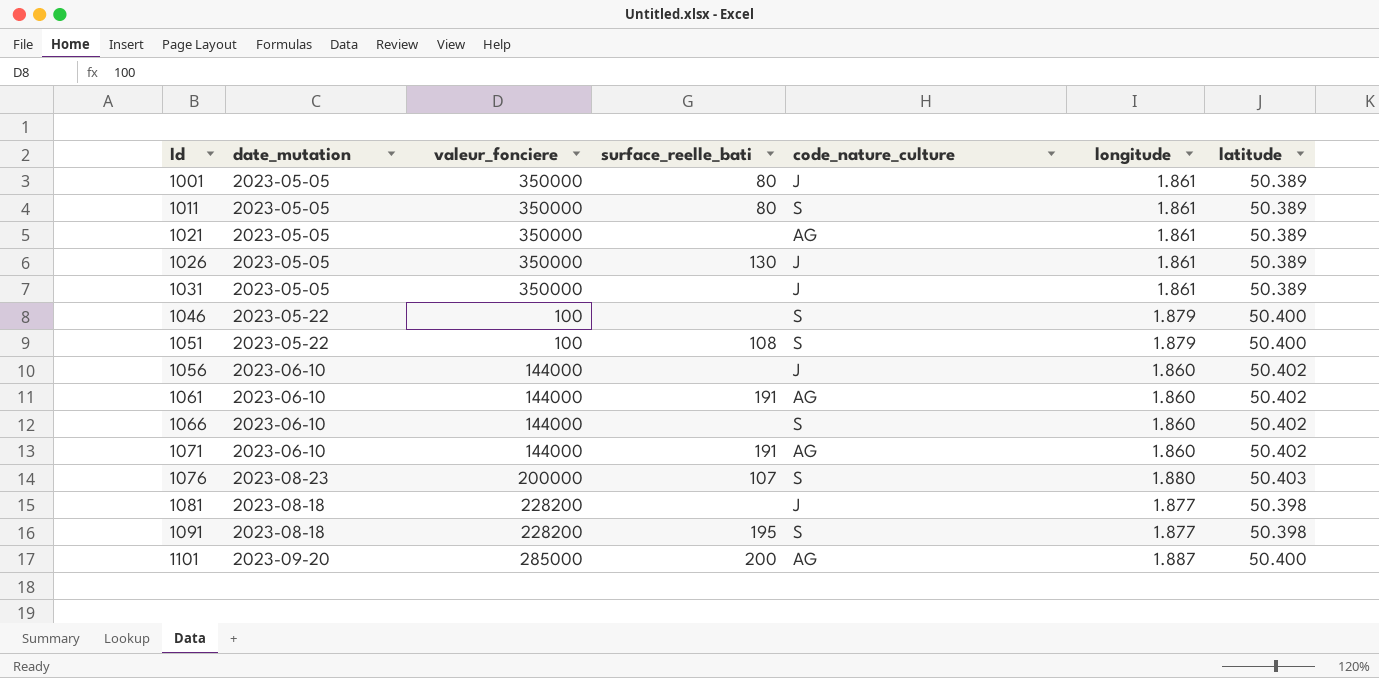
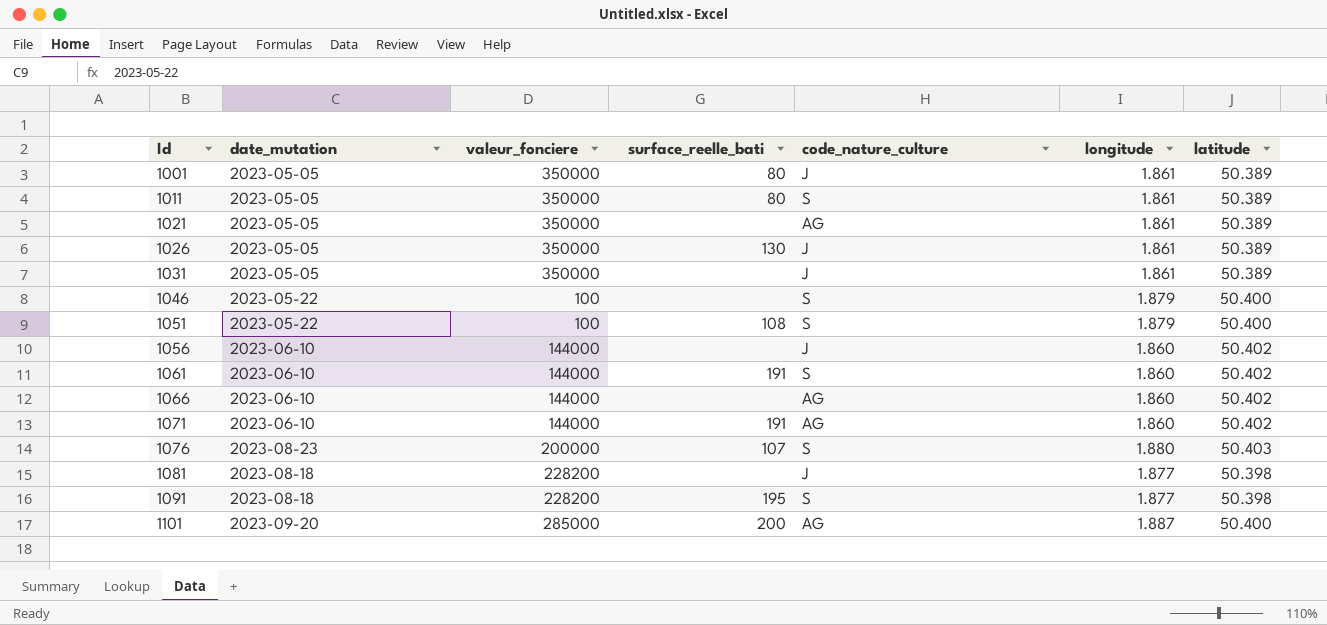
1061 | code_nature_culture: AG -> S
1066 | code_nature_culture: S -> AG

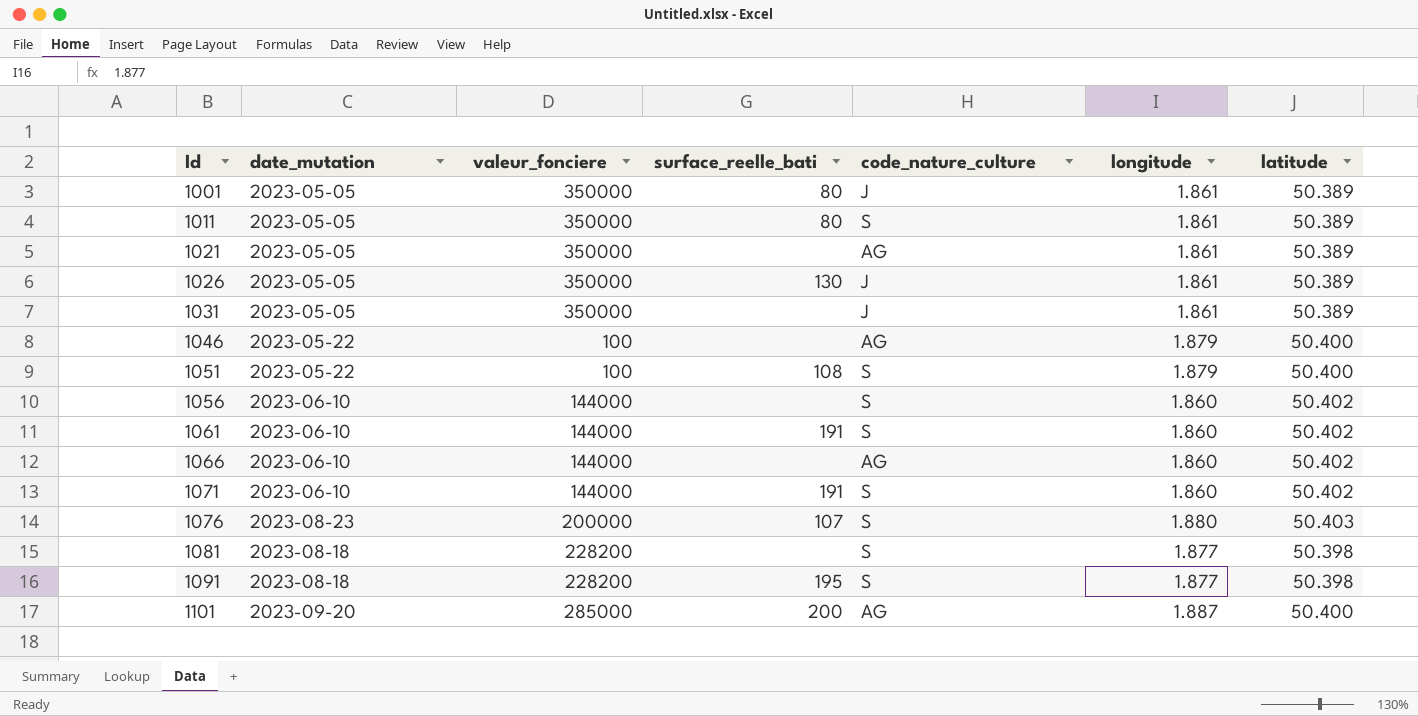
1046 | code_nature_culture: S -> AG
1056 | code_nature_culture: J -> S
1071 | code_nature_culture: AG -> S
1081 | code_nature_culture: J -> S

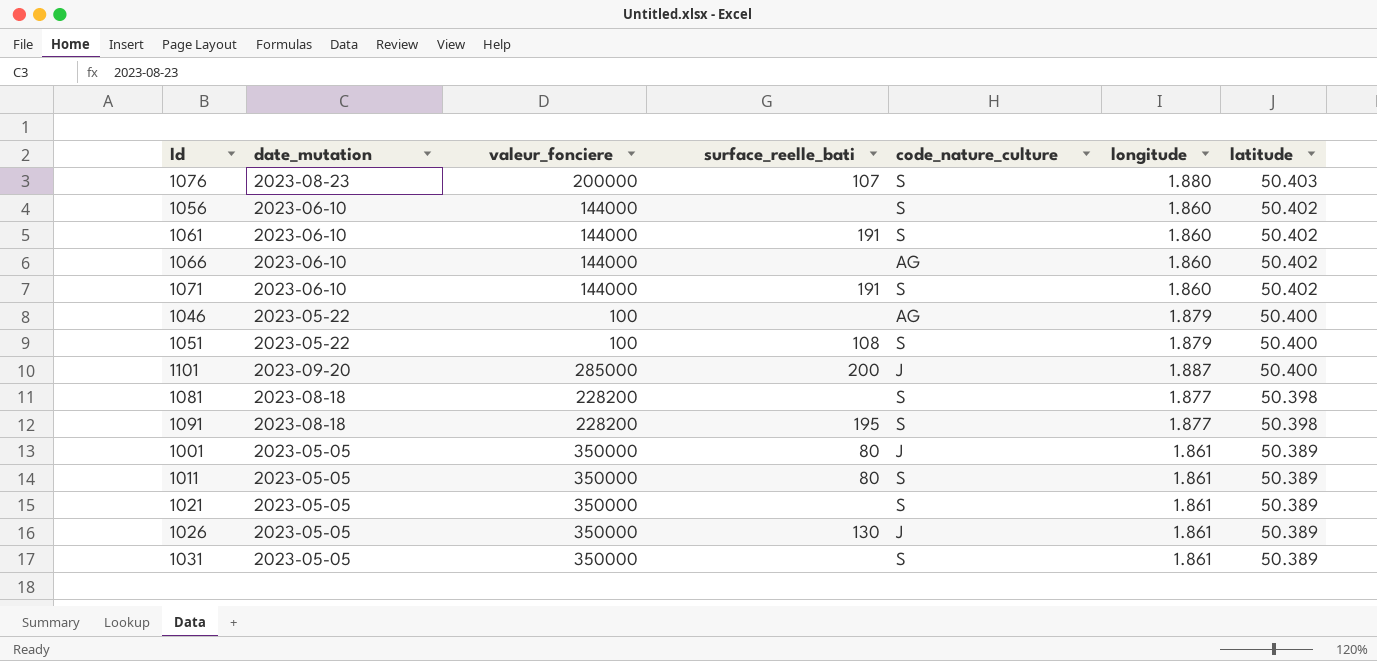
row order: Id ascending -> latitude descending
1101 | code_nature_culture: AG -> J
1021 | code_nature_culture: AG -> S
1031 | code_nature_culture: J -> S

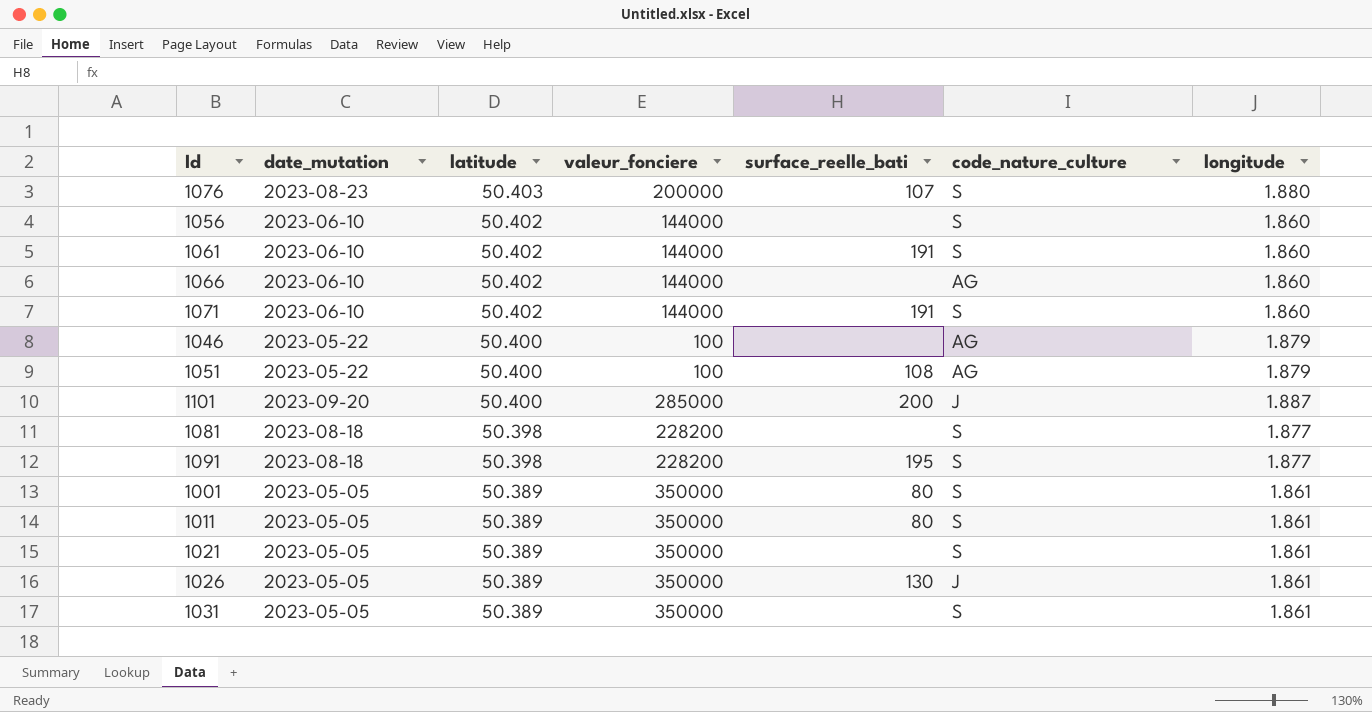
column latitude | position: 7 -> 3
1051 | code_nature_culture: S -> AG
1001 | code_nature_culture: J -> S

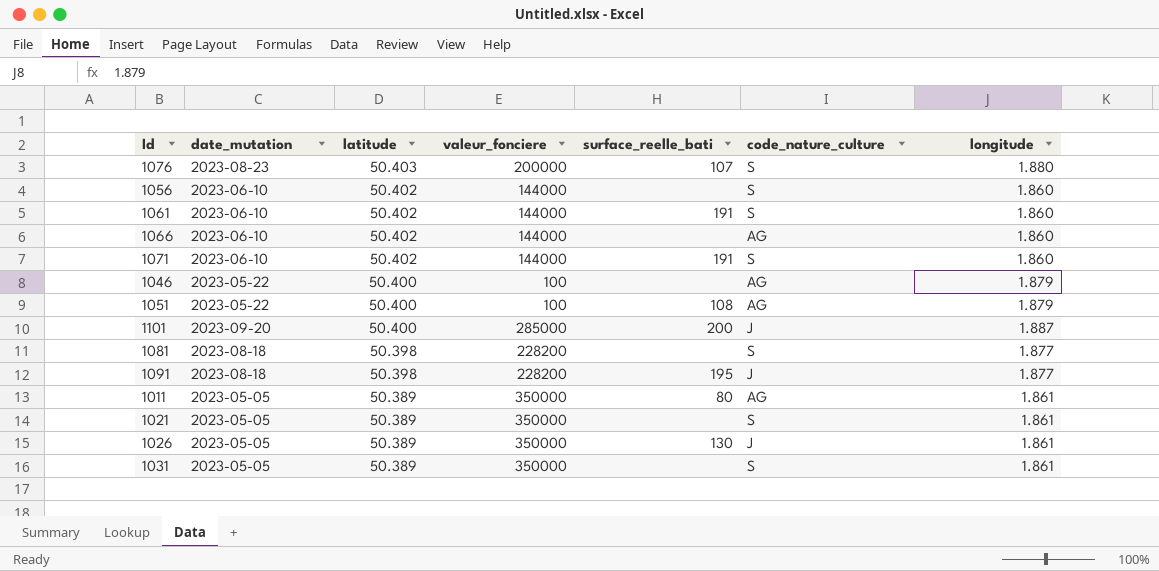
row 1001: 2023-05-05 | 50.389 | 350000 | 80 | S | 1.861 -> none
1091 | code_nature_culture: S -> J
1011 | code_nature_culture: S -> AG

